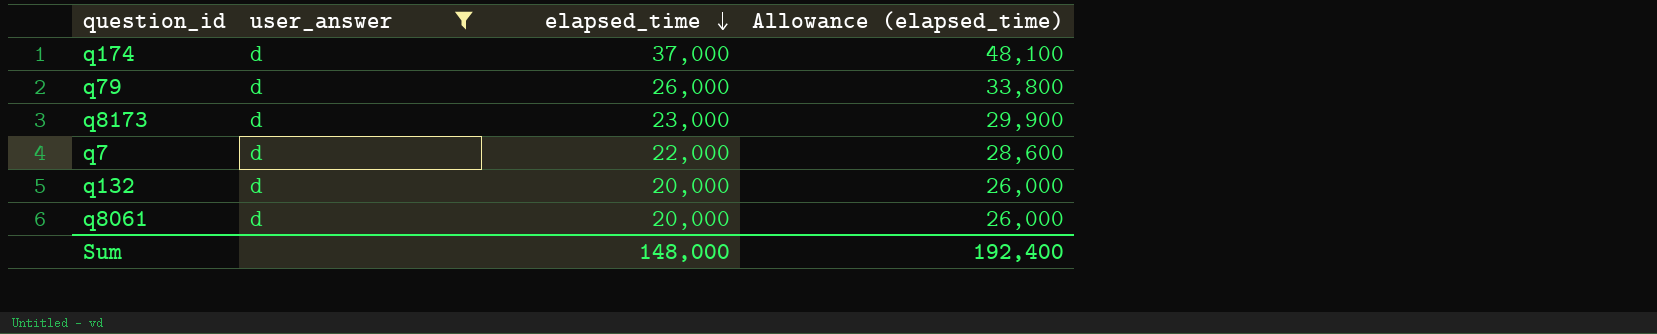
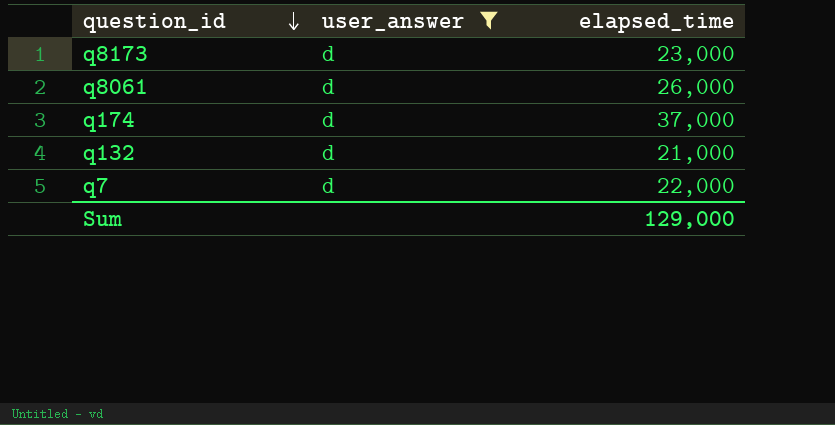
row order: elapsed_time descending -> question_id descending
column Allowance (elapsed_time) | formula: [elapsed_time] * 1.3 -> none
row q79: d | 26,000 | 33,800 -> none
q8061 | elapsed_time: 20,000 -> 26,000
q132 | elapsed_time: 20,000 -> 21,000
Sum | elapsed_time: 148,000 -> 129,000

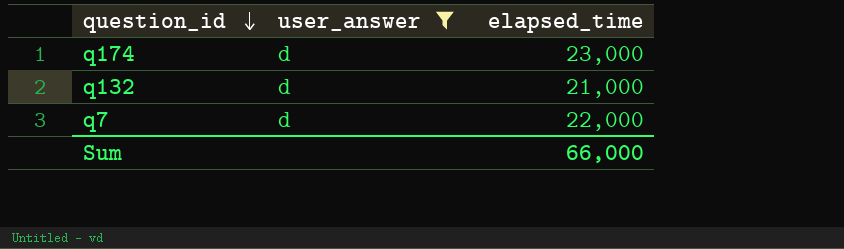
row q8173: d | 23,000 -> none
row q8061: d | 26,000 -> none
q174 | elapsed_time: 37,000 -> 23,000
Sum | elapsed_time: 129,000 -> 66,000

